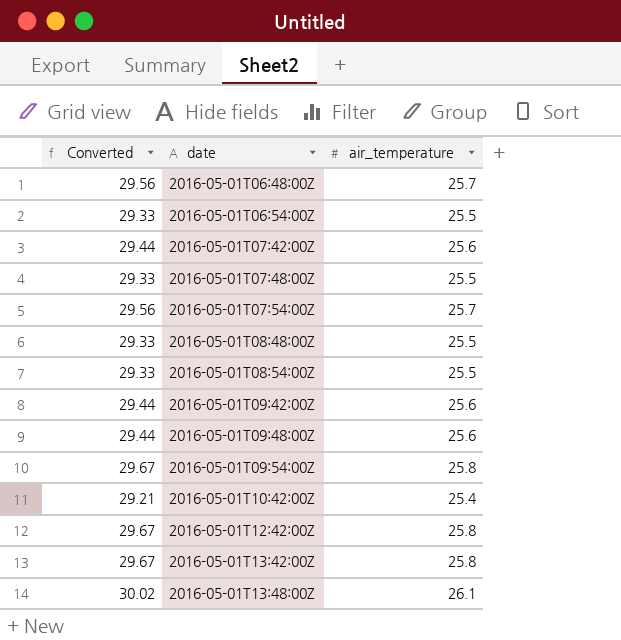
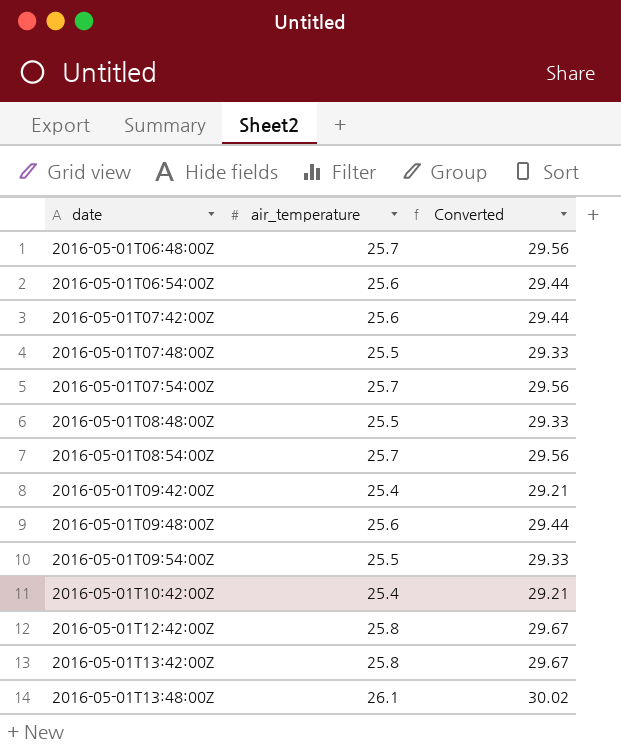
column Converted | position: 1 -> 3
2016-05-01T06:54:00Z | air_temperature: 25.5 -> 25.6
2016-05-01T06:54:00Z | Converted: 29.33 -> 29.44
2016-05-01T08:54:00Z | air_temperature: 25.5 -> 25.7
2016-05-01T08:54:00Z | Converted: 29.33 -> 29.56
2016-05-01T09:42:00Z | air_temperature: 25.6 -> 25.4
2016-05-01T09:42:00Z | Converted: 29.44 -> 29.21
2016-05-01T09:54:00Z | air_temperature: 25.8 -> 25.5
2016-05-01T09:54:00Z | Converted: 29.67 -> 29.33

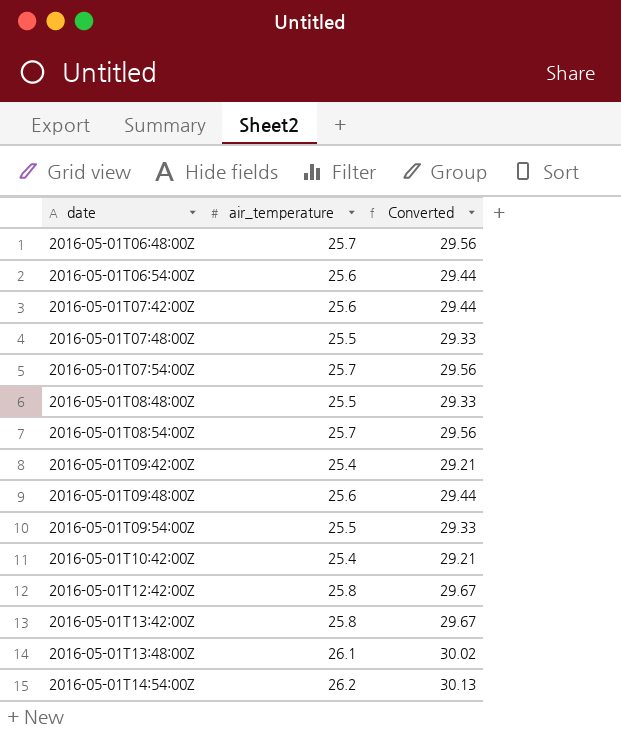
row 2016-05-01T14:54:00Z: none -> 26.2 | 30.13

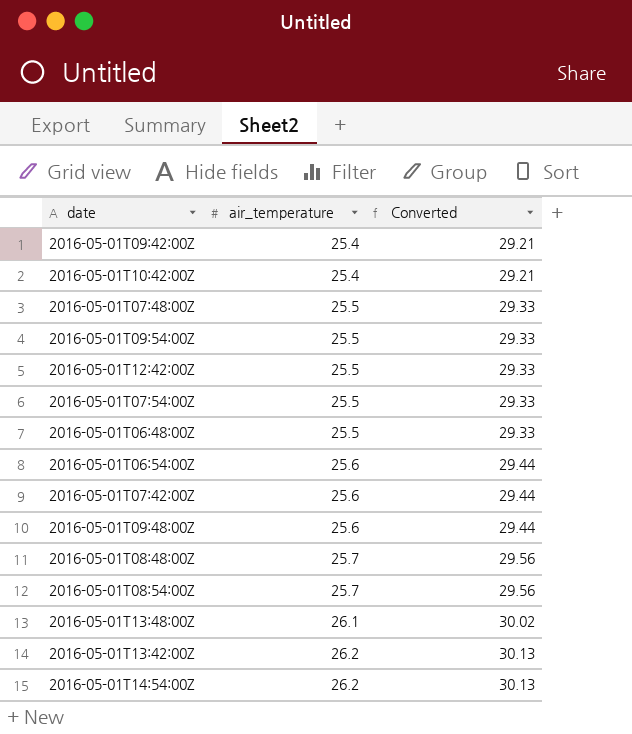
row order: date ascending -> air_temperature ascending
2016-05-01T12:42:00Z | air_temperature: 25.8 -> 25.5
2016-05-01T12:42:00Z | Converted: 29.67 -> 29.33
2016-05-01T07:54:00Z | air_temperature: 25.7 -> 25.5
2016-05-01T07:54:00Z | Converted: 29.56 -> 29.33
2016-05-01T06:48:00Z | air_temperature: 25.7 -> 25.5
2016-05-01T06:48:00Z | Converted: 29.56 -> 29.33
2016-05-01T08:48:00Z | air_temperature: 25.5 -> 25.7
2016-05-01T08:48:00Z | Converted: 29.33 -> 29.56
2016-05-01T13:42:00Z | air_temperature: 25.8 -> 26.2
2016-05-01T13:42:00Z | Converted: 29.67 -> 30.13

